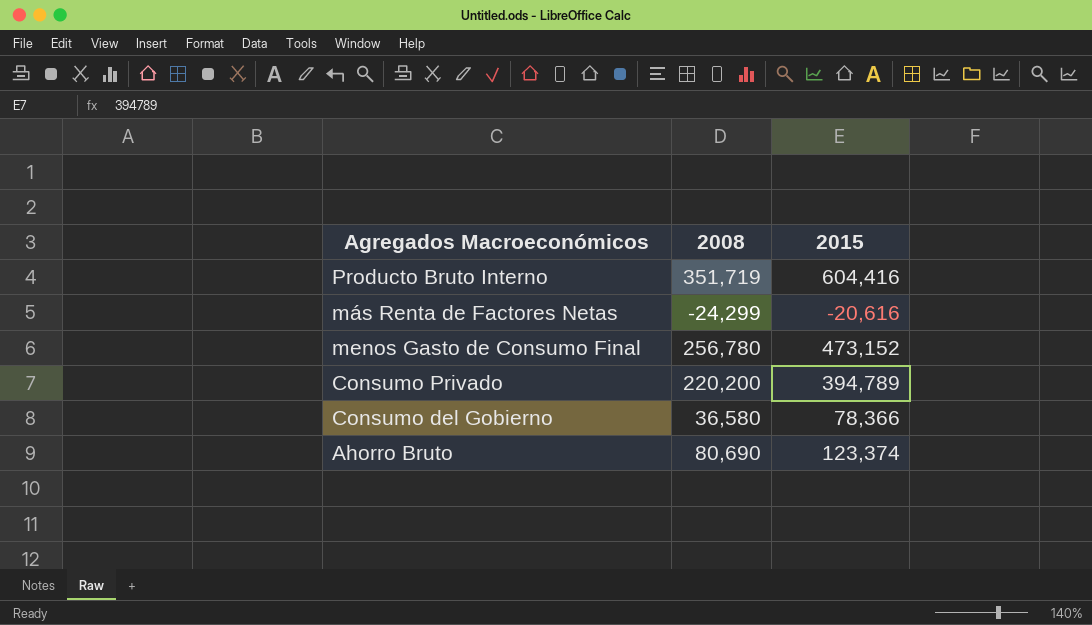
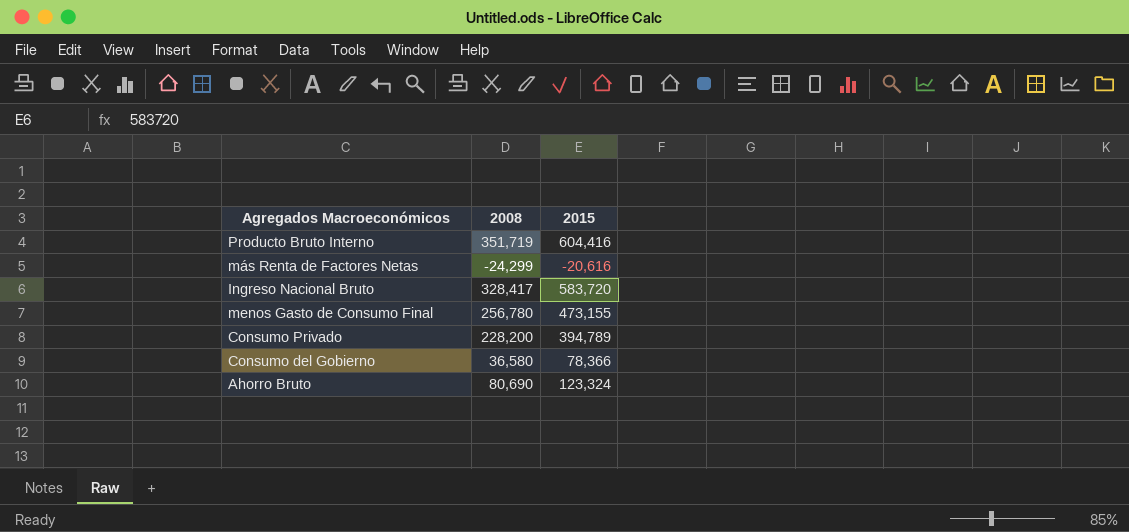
row Ingreso Nacional Bruto: none -> 328,417 | 583,720
menos Gasto de Consumo Final | 2015: 473,152 -> 473,155
Consumo Privado | 2008: 220,200 -> 228,200
Ahorro Bruto | 2015: 123,374 -> 123,324

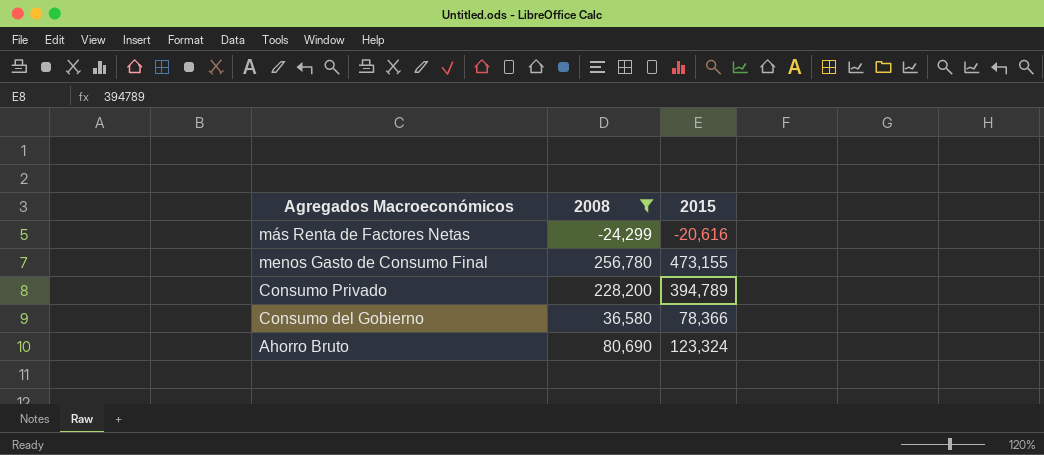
filter: none -> 2008 <= 256,780

